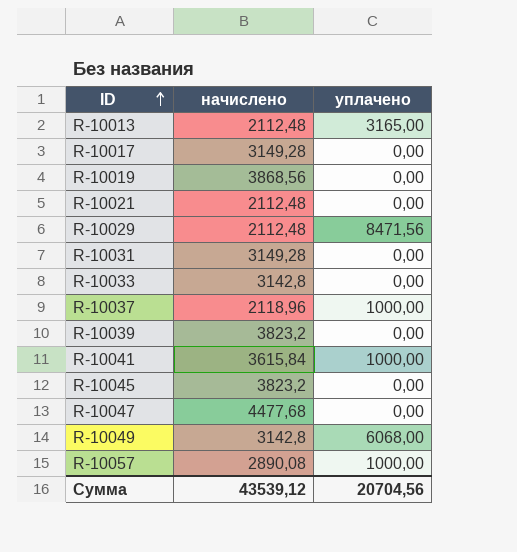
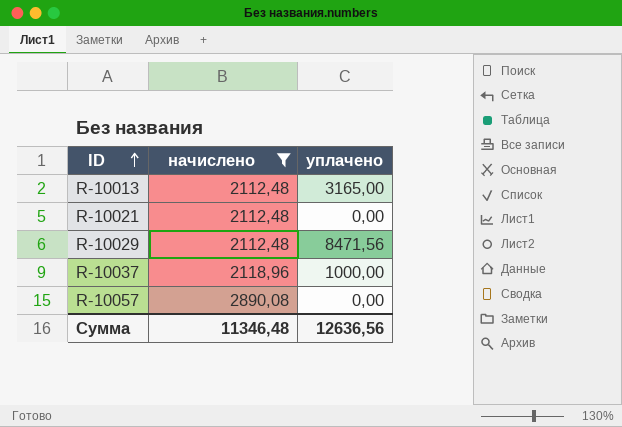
filter: none -> начислено <= 2890,08
R-10057 | уплачено: 1000,00 -> 0,00
Сумма | начислено: 43539,12 -> 11346,48
Сумма | уплачено: 20704,56 -> 12636,56

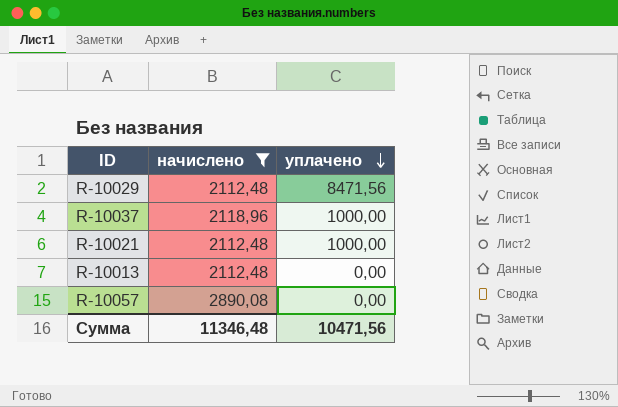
row order: ID ascending -> уплачено descending
R-10021 | уплачено: 0,00 -> 1000,00
R-10013 | уплачено: 3165,00 -> 0,00
Сумма | уплачено: 12636,56 -> 10471,56

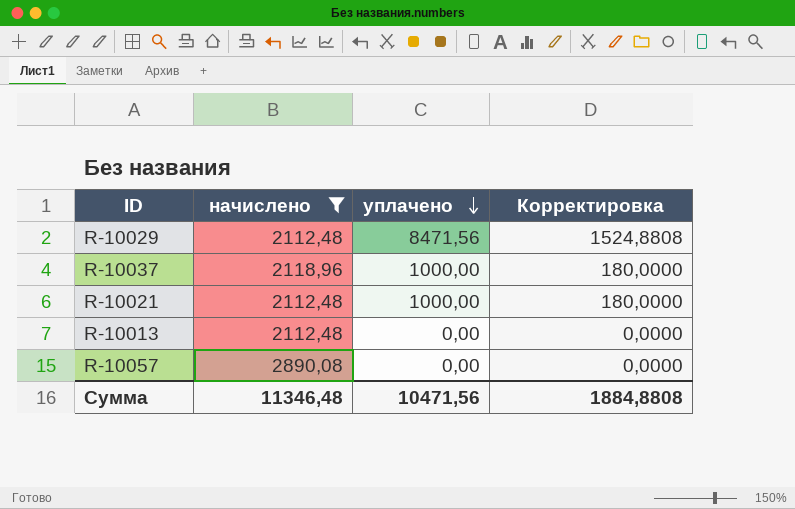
column Корректировка | formula: none -> [уплачено] * 0,18

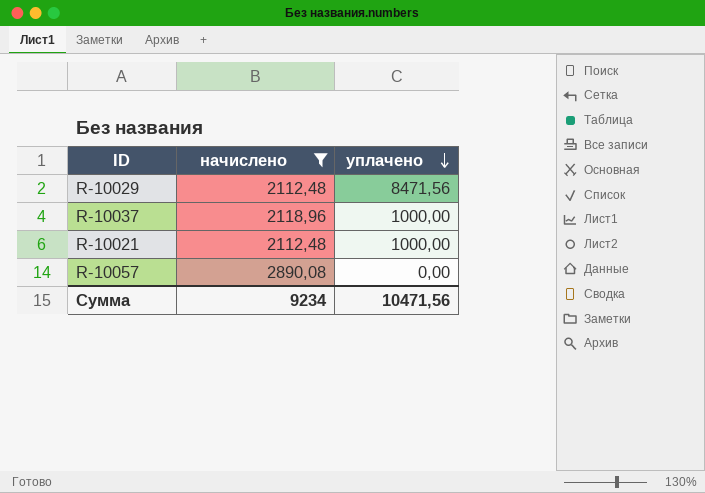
column Корректировка | formula: [уплачено] * 0,18 -> none
row R-10013: 2112,48 | 0,00 | 0,0000 -> none
Сумма | начислено: 11346,48 -> 9234

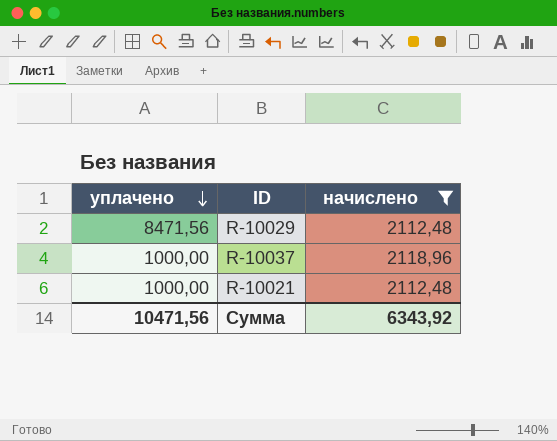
column уплачено | position: 3 -> 1
row R-10057: 2890,08 | 0,00 -> none
Сумма | начислено: 9234 -> 6343,92

